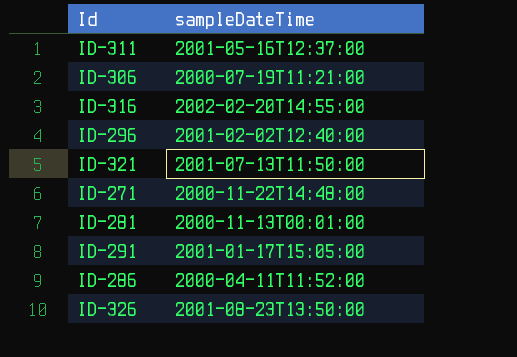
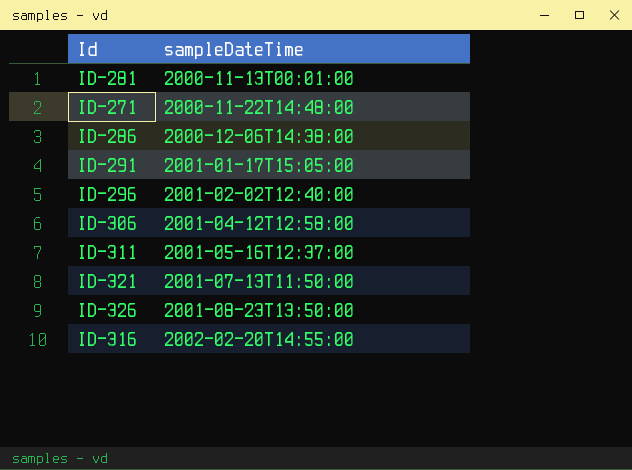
row order: none -> sampleDateTime ascending
ID-286 | sampleDateTime: 2000-04-11T11:52:00 -> 2000-12-06T14:38:00
ID-306 | sampleDateTime: 2000-07-19T11:21:00 -> 2001-04-12T12:58:00

